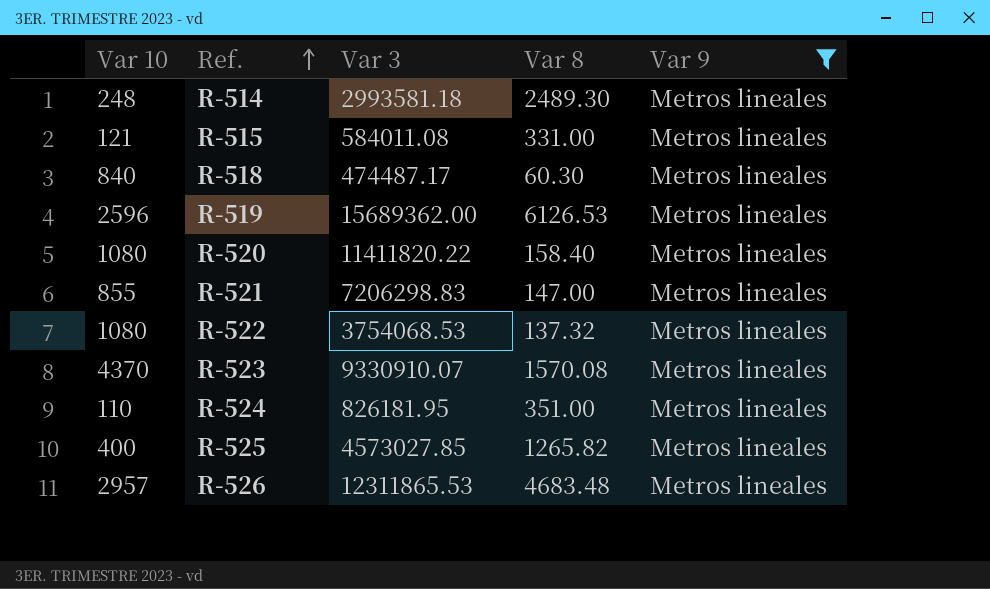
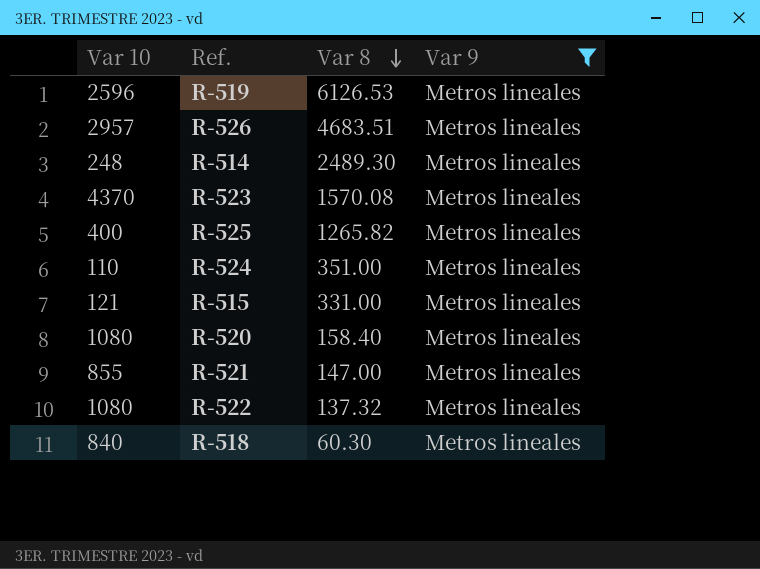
row order: Ref. ascending -> Var 8 descending
column Var 3 | position: 3 -> none
R-526 | Var 8: 4683.48 -> 4683.51

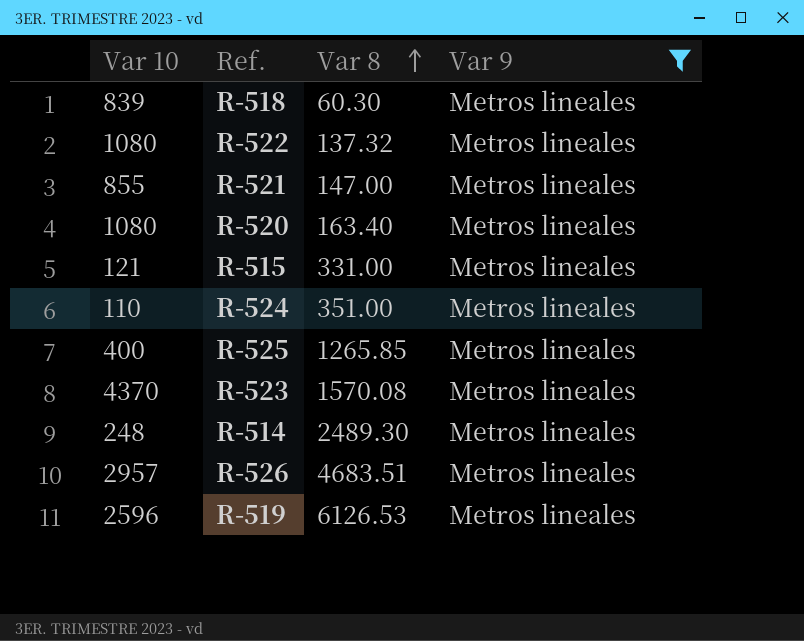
row order: Var 8 descending -> Var 8 ascending
R-518 | Var 10: 840 -> 839
R-520 | Var 8: 158.40 -> 163.40
R-525 | Var 8: 1265.82 -> 1265.85

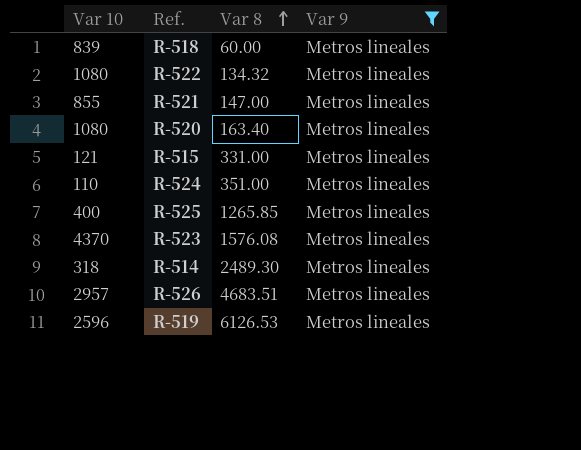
R-518 | Var 8: 60.30 -> 60.00
R-522 | Var 8: 137.32 -> 134.32
R-523 | Var 8: 1570.08 -> 1576.08
R-514 | Var 10: 248 -> 318

